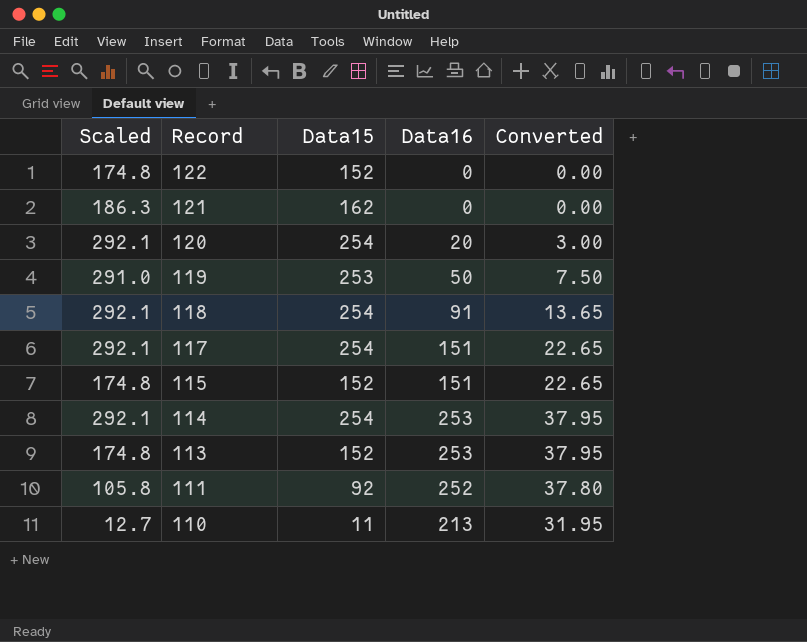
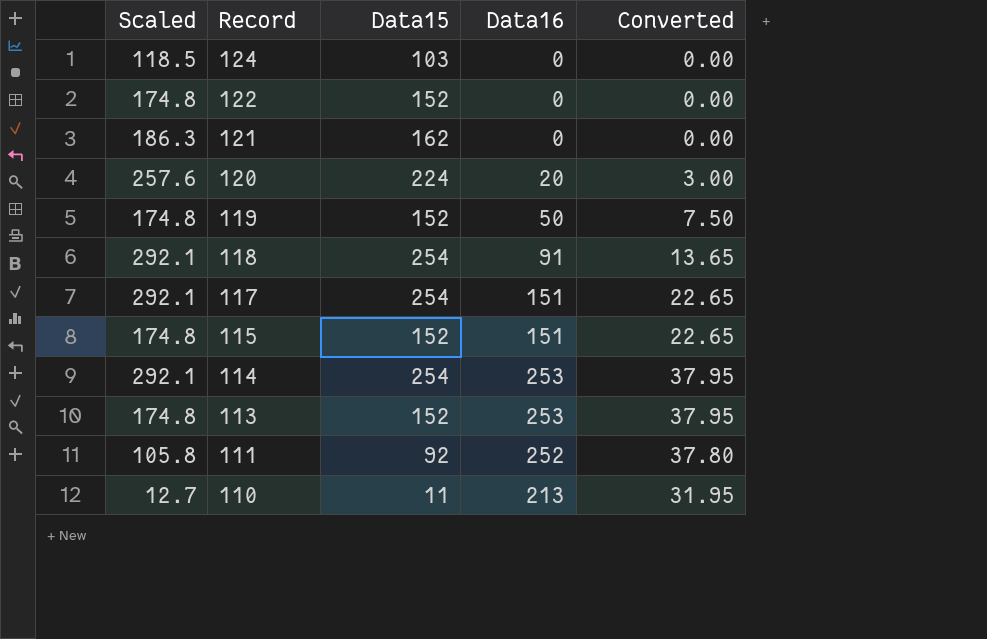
row 124: none -> 118.5 | 103 | 0 | 0.00
120 | Scaled: 292.1 -> 257.6
120 | Data15: 254 -> 224
119 | Scaled: 291.0 -> 174.8
119 | Data15: 253 -> 152

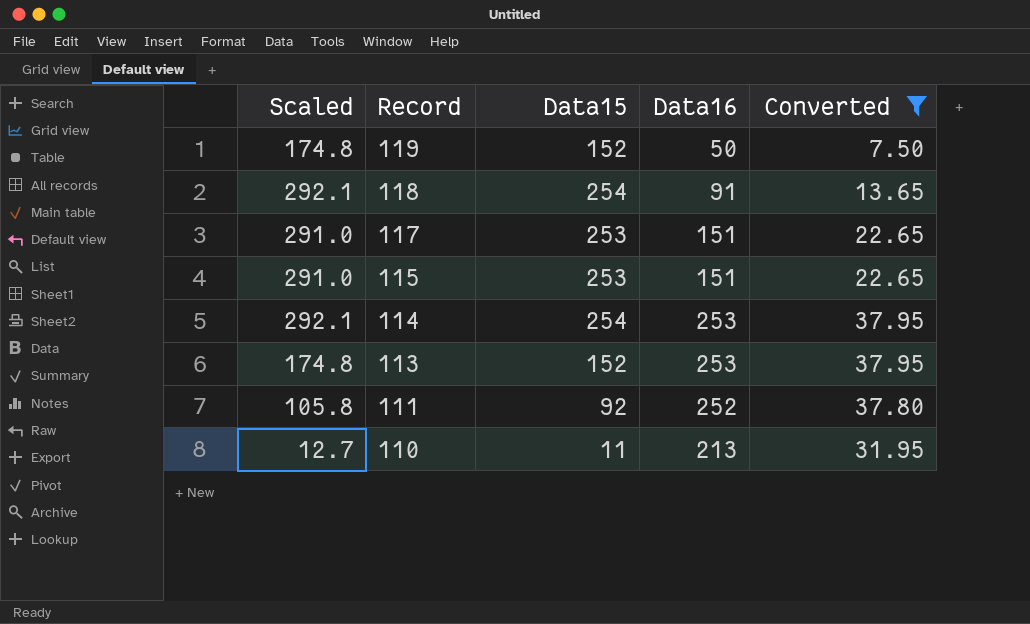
filter: none -> Converted >= 7.50
117 | Scaled: 292.1 -> 291.0
117 | Data15: 254 -> 253
115 | Scaled: 174.8 -> 291.0
115 | Data15: 152 -> 253

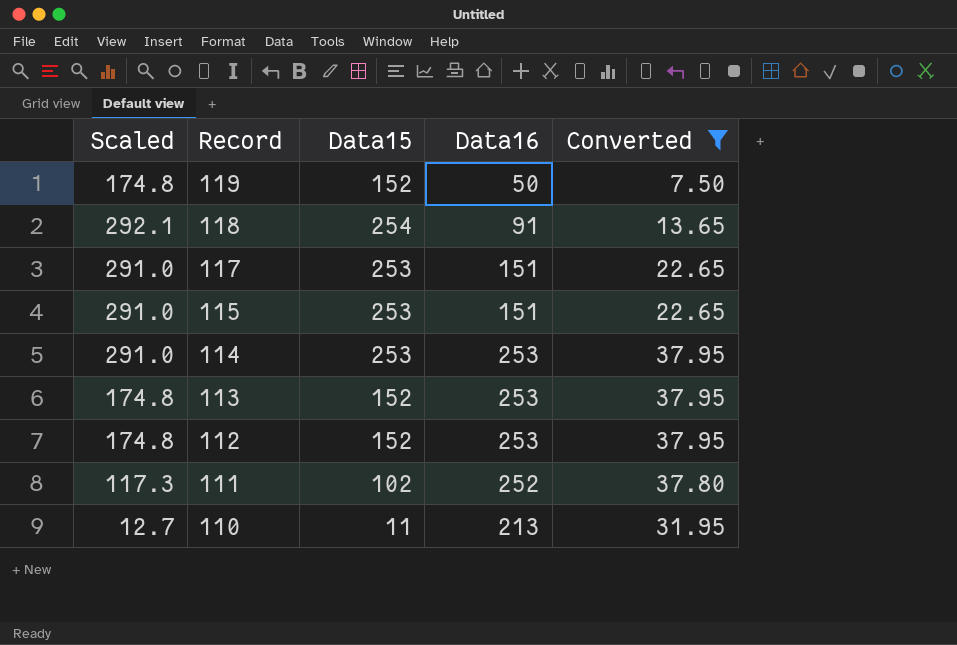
114 | Scaled: 292.1 -> 291.0
114 | Data15: 254 -> 253
row 112: none -> 174.8 | 152 | 253 | 37.95
111 | Scaled: 105.8 -> 117.3
111 | Data15: 92 -> 102

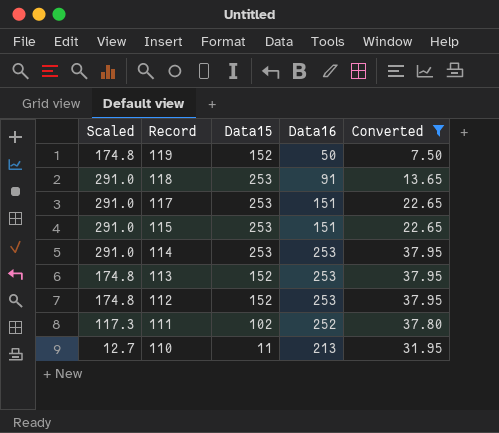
118 | Scaled: 292.1 -> 291.0
118 | Data15: 254 -> 253

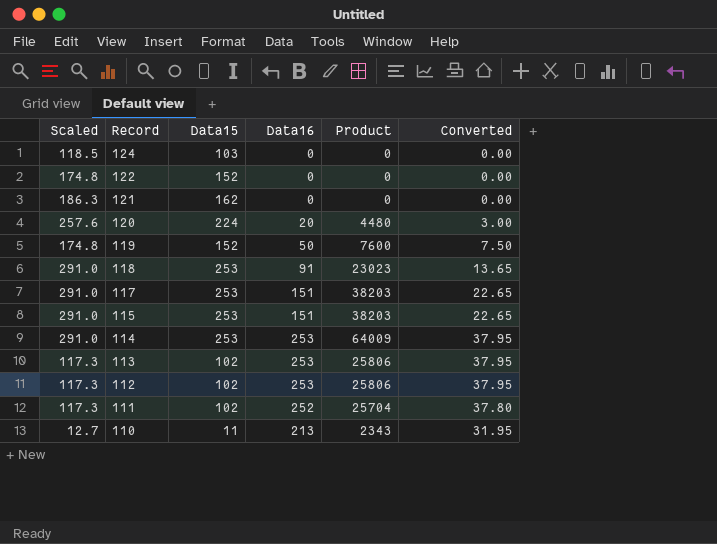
filter: Converted >= 7.50 -> none
column Product | formula: none -> [Data15] * [Data16]
113 | Scaled: 174.8 -> 117.3
113 | Data15: 152 -> 102
112 | Scaled: 174.8 -> 117.3
112 | Data15: 152 -> 102

